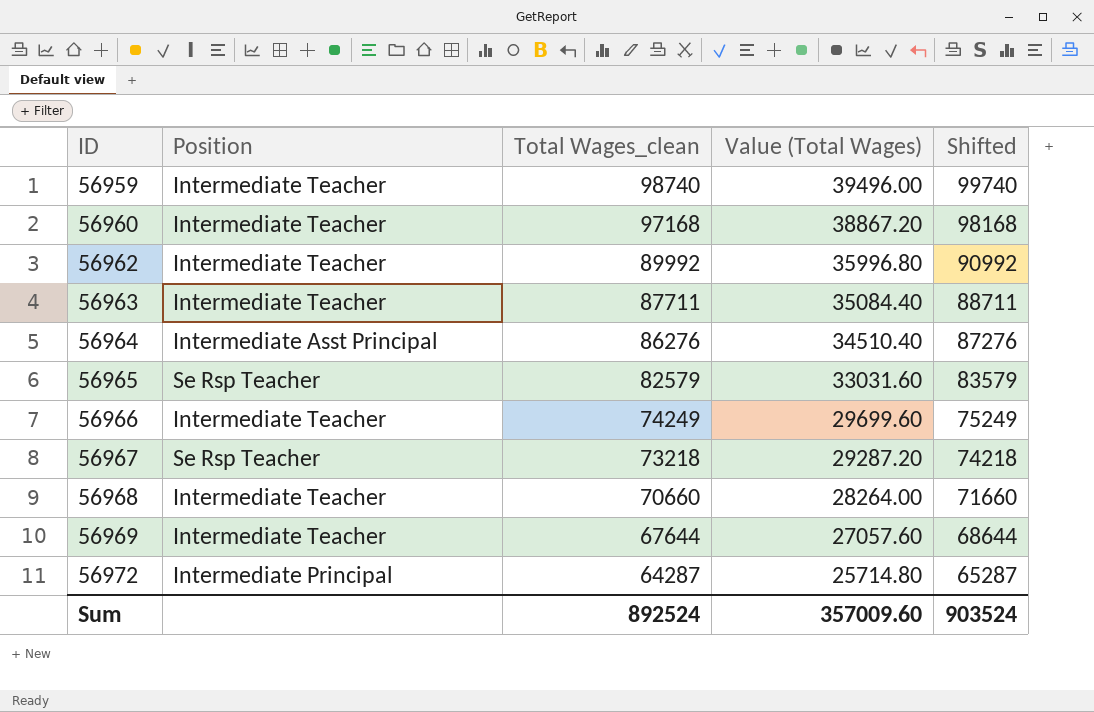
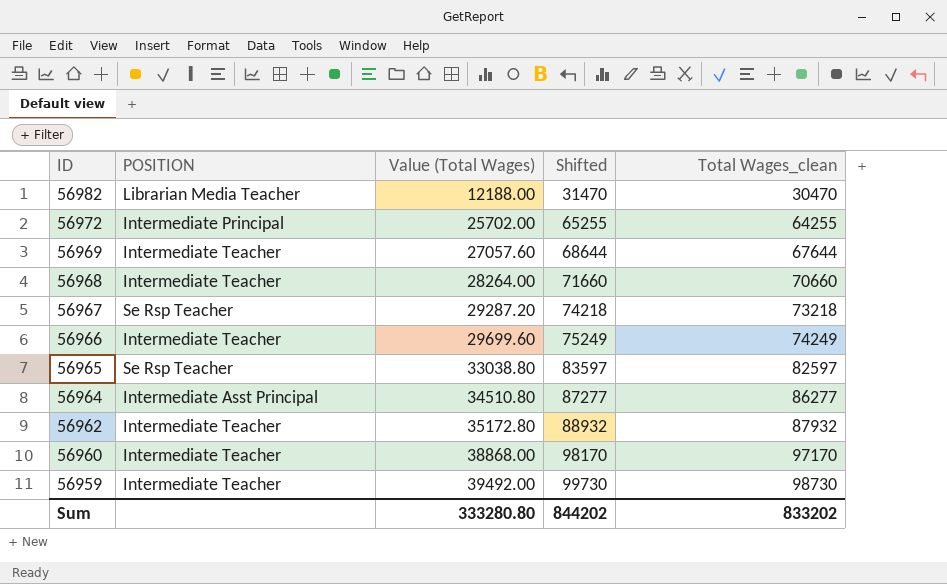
row order: ID ascending -> ID descending
column name: Position -> POSITION
column Total Wages_clean | position: 3 -> 5
row 56963: Intermediate Teacher | 87711 | 35084.40 | 88711 -> none
row 56982: none -> Librarian Media Teacher | 12188.00 | 31470 | 30470
56972 | Value (Total Wages): 25714.80 -> 25702.00
56972 | Shifted: 65287 -> 65255
56972 | Total Wages_clean: 64287 -> 64255
56965 | Value (Total Wages): 33031.60 -> 33038.80
56965 | Shifted: 83579 -> 83597
56965 | Total Wages_clean: 82579 -> 82597
56964 | Value (Total Wages): 34510.40 -> 34510.80
56964 | Shifted: 87276 -> 87277
56964 | Total Wages_clean: 86276 -> 86277
56962 | Value (Total Wages): 35996.80 -> 35172.80
56962 | Shifted: 90992 -> 88932
56962 | Total Wages_clean: 89992 -> 87932
56960 | Value (Total Wages): 38867.20 -> 38868.00
56960 | Shifted: 98168 -> 98170
56960 | Total Wages_clean: 97168 -> 97170
56959 | Value (Total Wages): 39496.00 -> 39492.00
56959 | Shifted: 99740 -> 99730
56959 | Total Wages_clean: 98740 -> 98730
Sum | Value (Total Wages): 357009.60 -> 333280.80
Sum | Shifted: 903524 -> 844202
Sum | Total Wages_clean: 892524 -> 833202

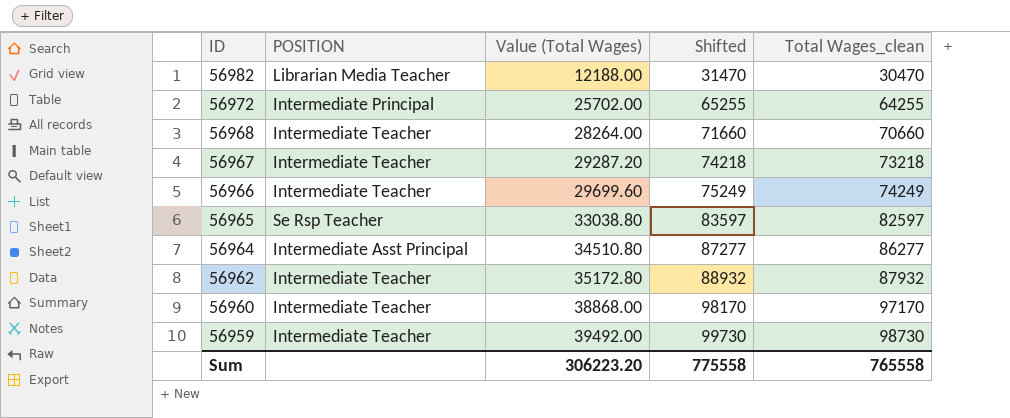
row 56969: Intermediate Teacher | 27057.60 | 68644 | 67644 -> none
56967 | POSITION: Se Rsp Teacher -> Intermediate Teacher
Sum | Value (Total Wages): 333280.80 -> 306223.20
Sum | Shifted: 844202 -> 775558
Sum | Total Wages_clean: 833202 -> 765558

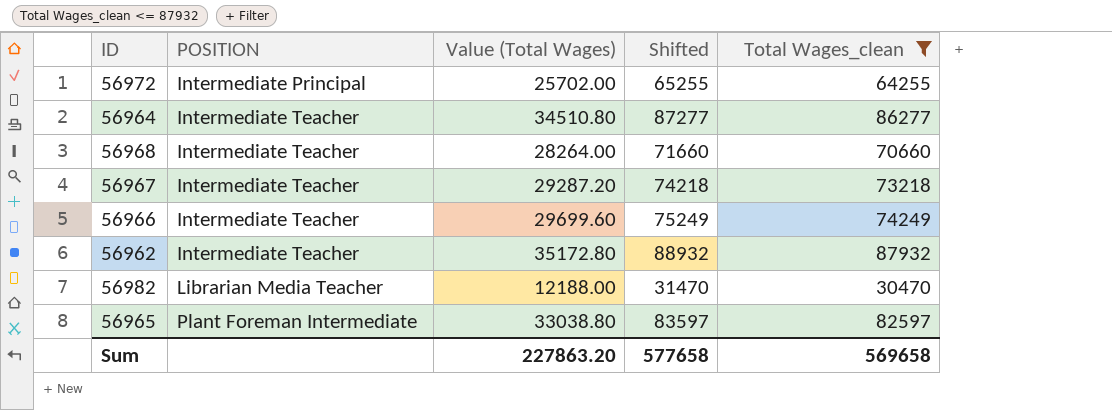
filter: none -> Total Wages_clean <= 87932
row order: ID descending -> POSITION ascending
56964 | POSITION: Intermediate Asst Principal -> Intermediate Teacher
56965 | POSITION: Se Rsp Teacher -> Plant Foreman Intermediate
Sum | Value (Total Wages): 306223.20 -> 227863.20
Sum | Shifted: 775558 -> 577658
Sum | Total Wages_clean: 765558 -> 569658

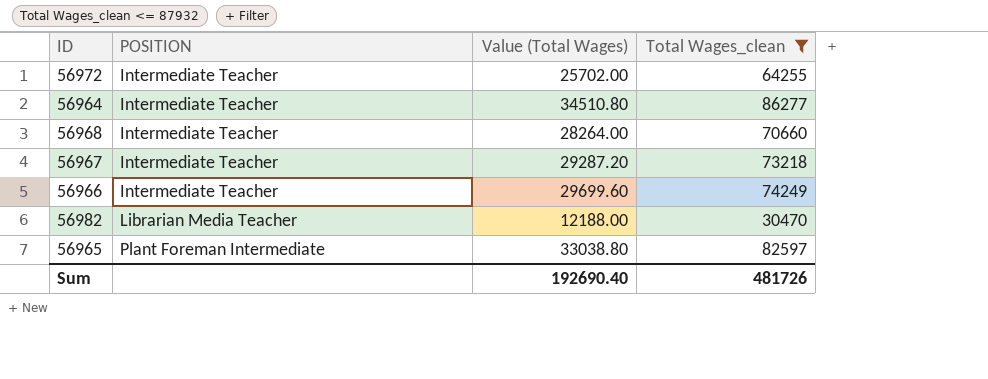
column Shifted | formula: [Total Wages_clean] + 1000 -> none
row 56962: Intermediate Teacher | 35172.80 | 88932 | 87932 -> none
56972 | POSITION: Intermediate Principal -> Intermediate Teacher
Sum | Value (Total Wages): 227863.20 -> 192690.40
Sum | Total Wages_clean: 569658 -> 481726

